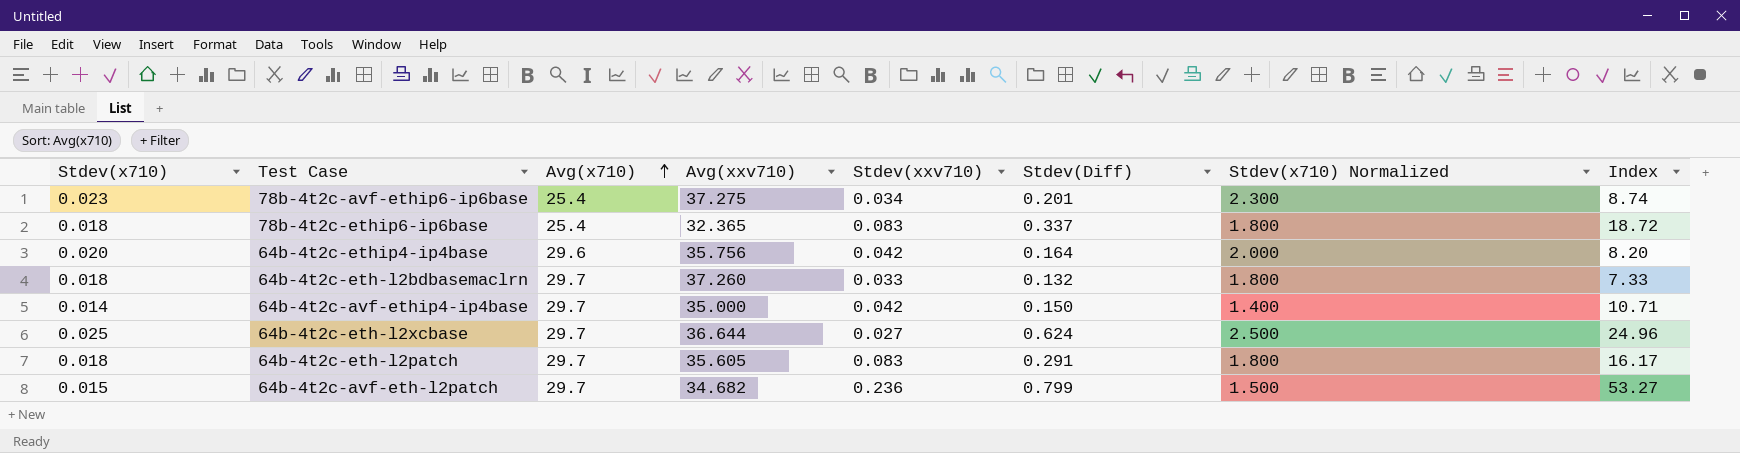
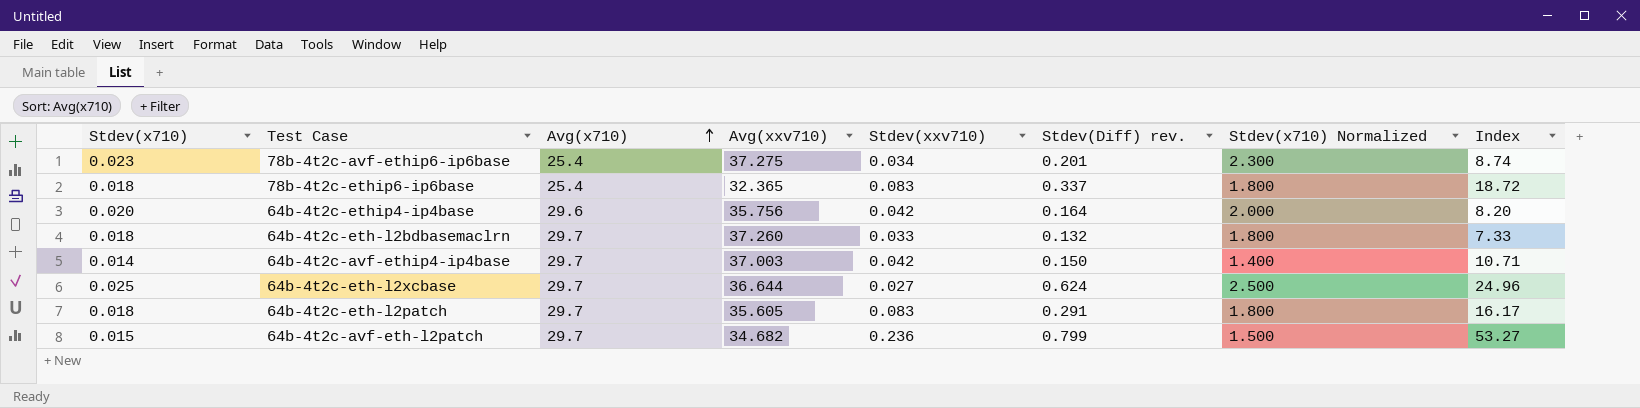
column name: Stdev(Diff) -> Stdev(Diff) rev.
64b-4t2c-avf-ethip4-ip4base | Avg(xxv710): 35.000 -> 37.003

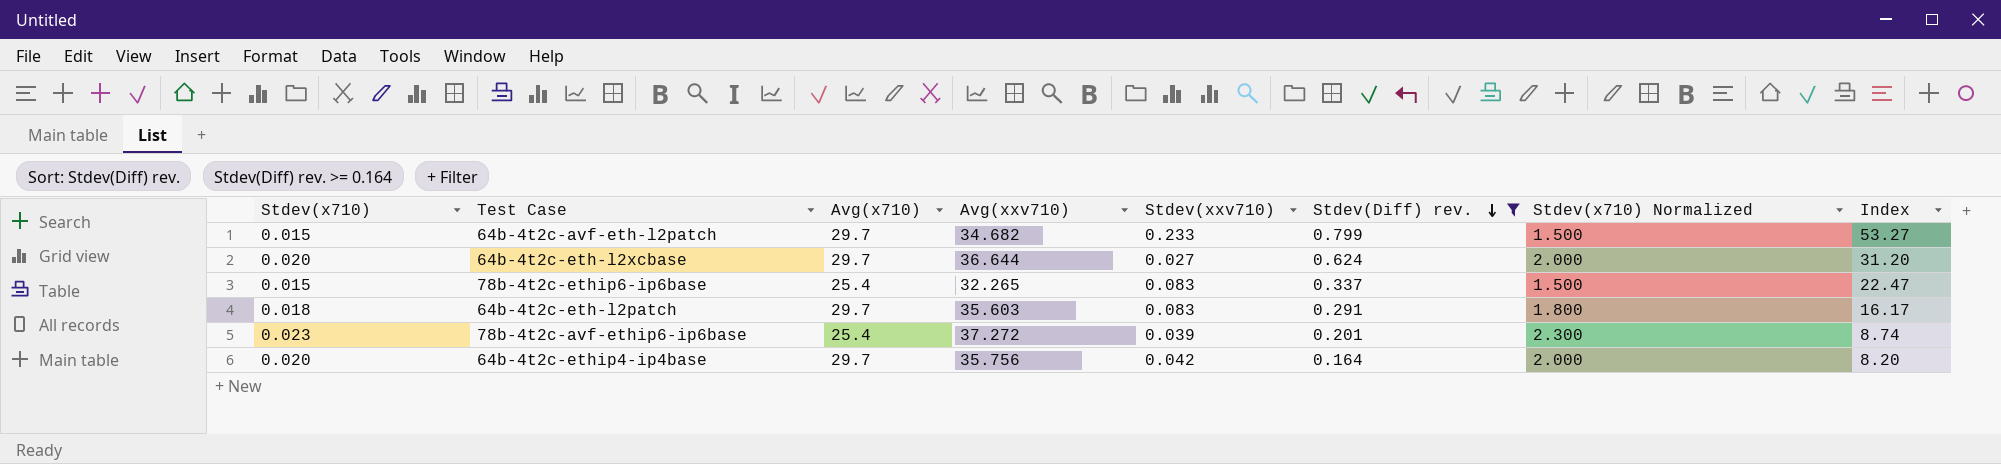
filter: none -> Stdev(Diff) rev. >= 0.164
row order: Avg(x710) ascending -> Stdev(Diff) rev. descending
64b-4t2c-avf-eth-l2patch | Stdev(xxv710): 0.236 -> 0.233
64b-4t2c-eth-l2xcbase | Stdev(x710): 0.025 -> 0.020
64b-4t2c-eth-l2xcbase | Stdev(x710) Normalized: 2.500 -> 2.000
64b-4t2c-eth-l2xcbase | Index: 24.96 -> 31.20
78b-4t2c-ethip6-ip6base | Stdev(x710): 0.018 -> 0.015
78b-4t2c-ethip6-ip6base | Avg(xxv710): 32.365 -> 32.265
78b-4t2c-ethip6-ip6base | Stdev(x710) Normalized: 1.800 -> 1.500
78b-4t2c-ethip6-ip6base | Index: 18.72 -> 22.47
64b-4t2c-eth-l2patch | Avg(xxv710): 35.605 -> 35.603
78b-4t2c-avf-ethip6-ip6base | Avg(xxv710): 37.275 -> 37.272
78b-4t2c-avf-ethip6-ip6base | Stdev(xxv710): 0.034 -> 0.039
64b-4t2c-ethip4-ip4base | Avg(x710): 29.6 -> 29.7

